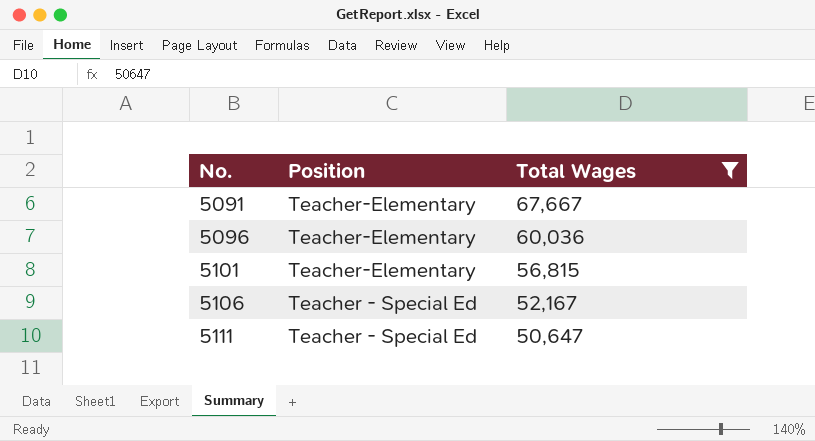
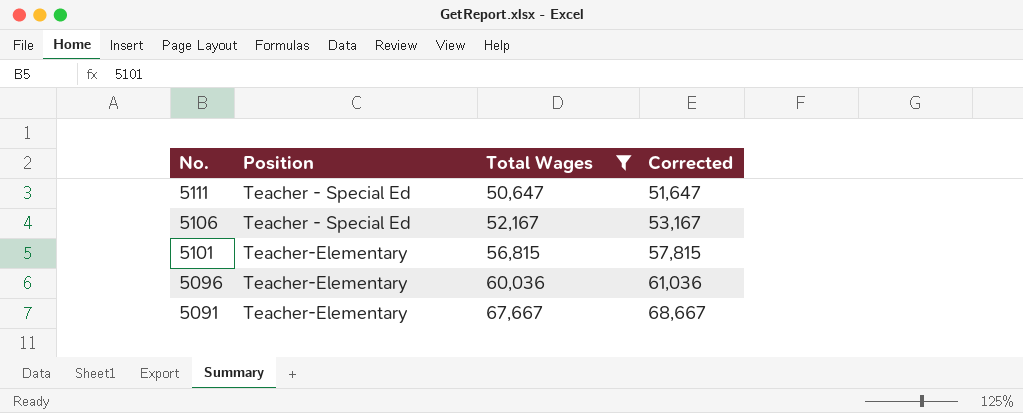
row order: No. ascending -> No. descending
column Corrected | formula: none -> [Total Wages] + 1000

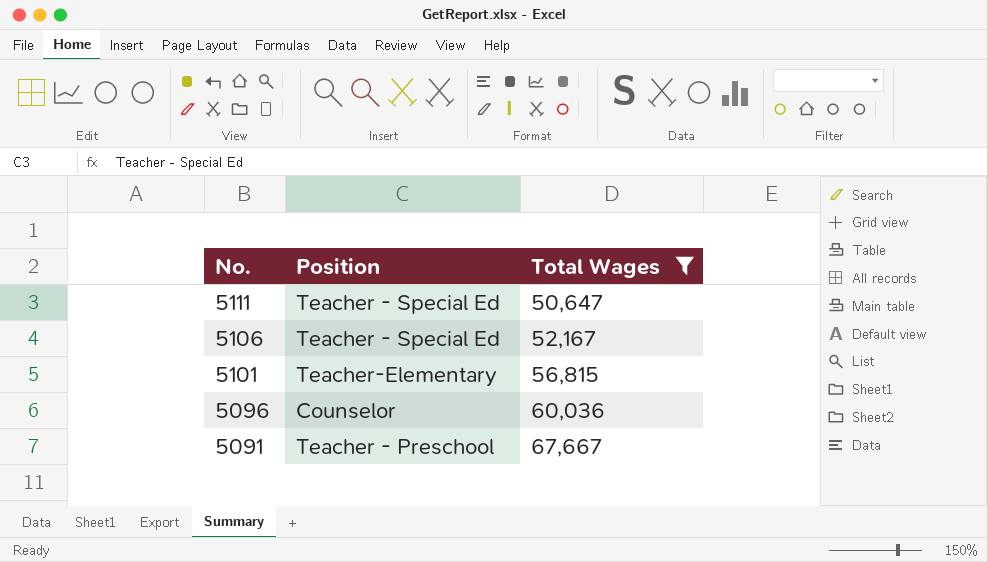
column Corrected | formula: [Total Wages] + 1000 -> none
5096 | Position: Teacher-Elementary -> Counselor
5091 | Position: Teacher-Elementary -> Teacher - Preschool

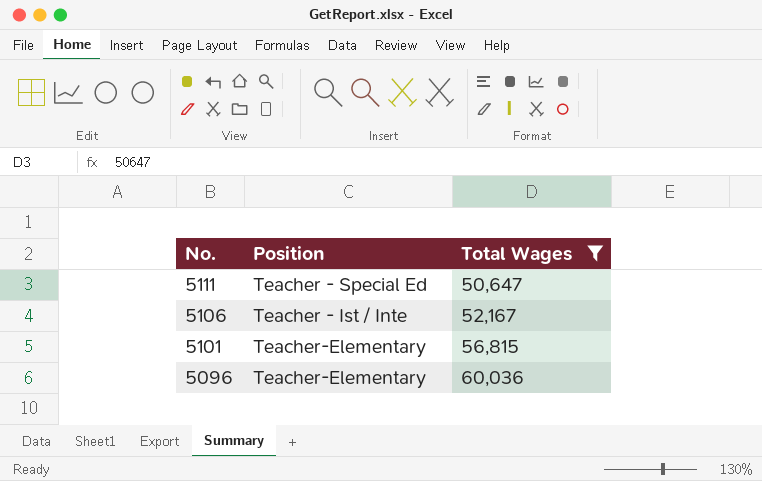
row 5091: Teacher - Preschool | 67,667 -> none
5106 | Position: Teacher - Special Ed -> Teacher - Ist / Inte
5096 | Position: Counselor -> Teacher-Elementary

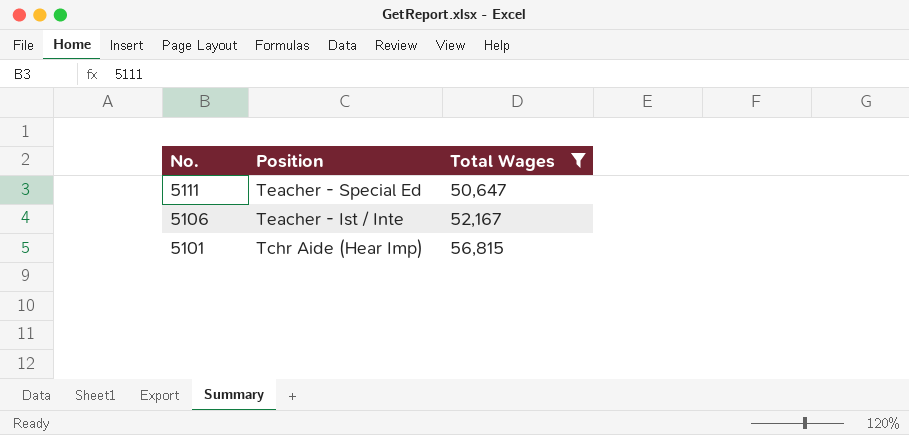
row 5096: Teacher-Elementary | 60,036 -> none
5101 | Position: Teacher-Elementary -> Tchr Aide (Hear Imp)

